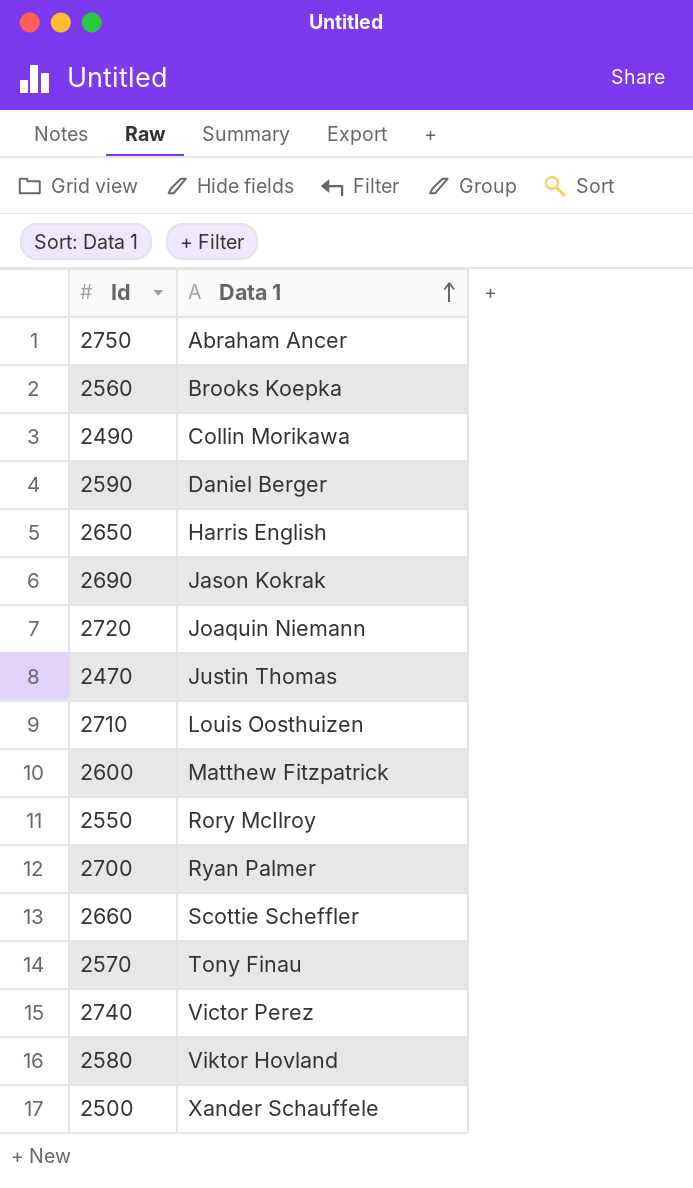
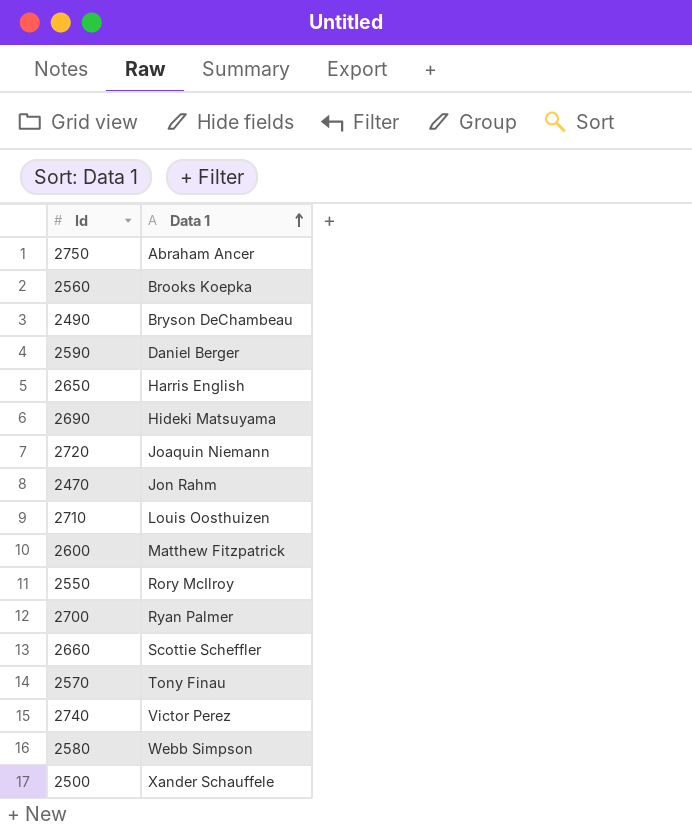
2490 | Data 1: Collin Morikawa -> Bryson DeChambeau
2690 | Data 1: Jason Kokrak -> Hideki Matsuyama
2470 | Data 1: Justin Thomas -> Jon Rahm
2580 | Data 1: Viktor Hovland -> Webb Simpson

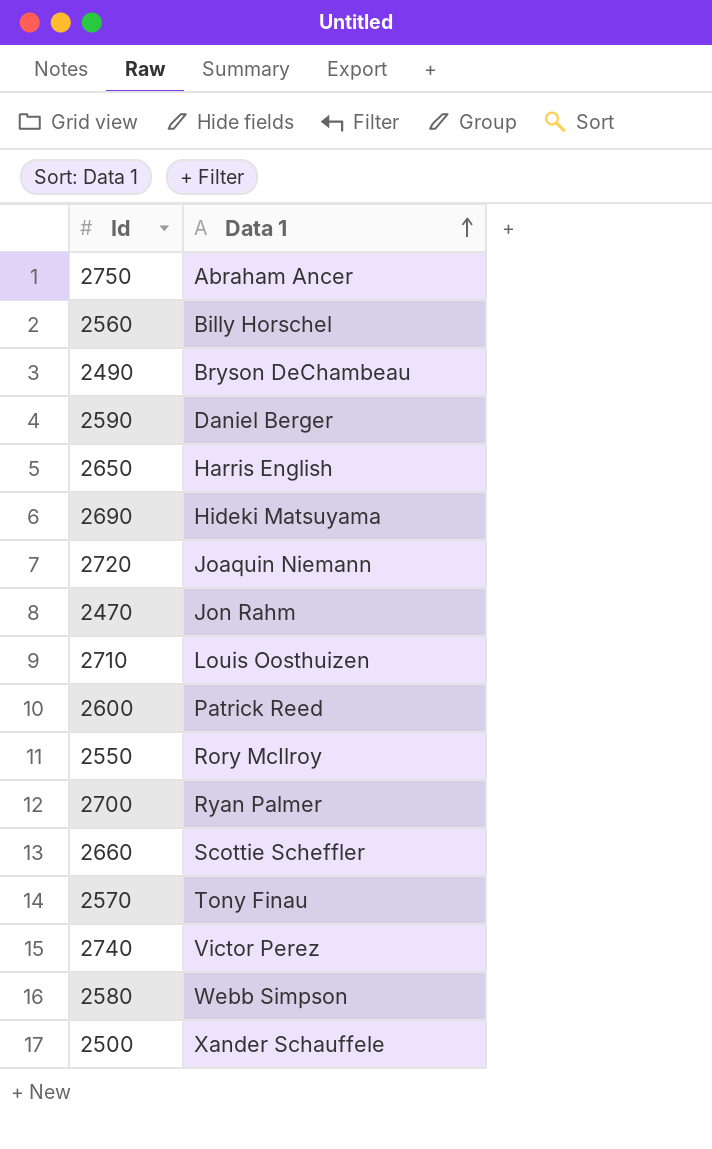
2560 | Data 1: Brooks Koepka -> Billy Horschel
2600 | Data 1: Matthew Fitzpatrick -> Patrick Reed

